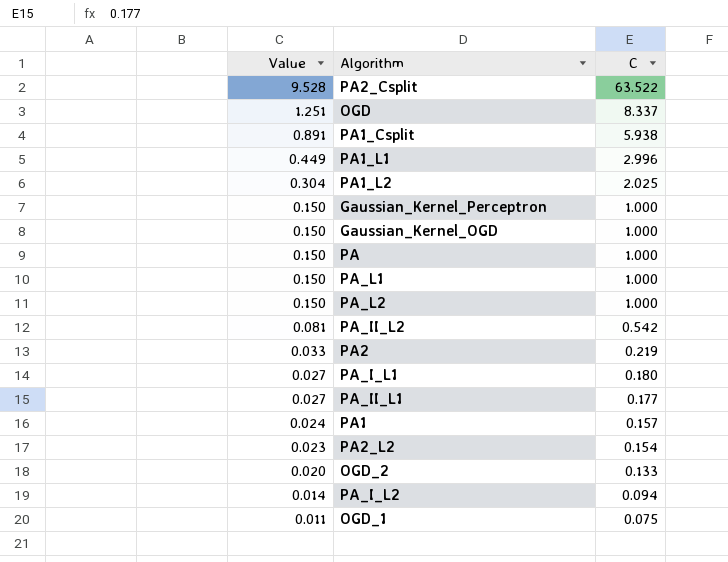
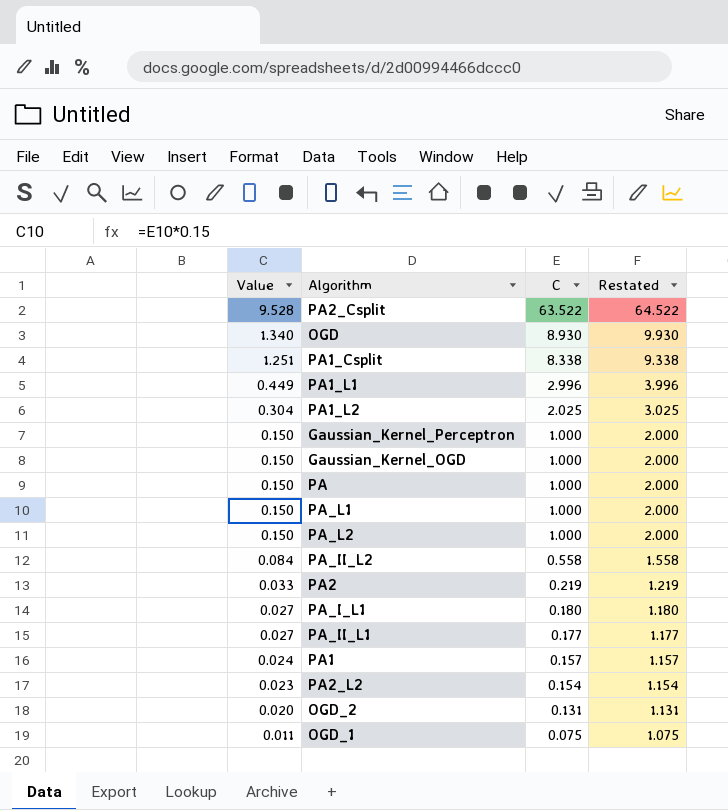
column Restated | formula: none -> [C] + 1
row PA_I_L2: 0.014 | 0.094 -> none
OGD | Value: 1.251 -> 1.340
OGD | C: 8.337 -> 8.930
PA1_Csplit | Value: 0.891 -> 1.251
PA1_Csplit | C: 5.938 -> 8.338
PA_II_L2 | Value: 0.081 -> 0.084
PA_II_L2 | C: 0.542 -> 0.558
OGD_2 | C: 0.133 -> 0.131

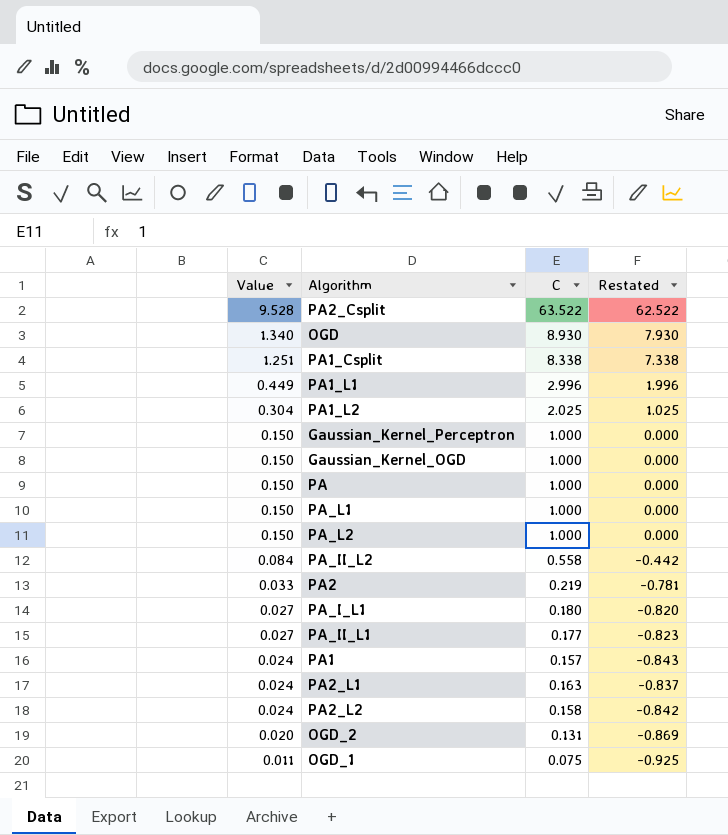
column Restated | formula: [C] + 1 -> [C] - 1
row PA2_L1: none -> 0.024 | 0.163 | -0.837
PA2_L2 | Value: 0.023 -> 0.024
PA2_L2 | C: 0.154 -> 0.158

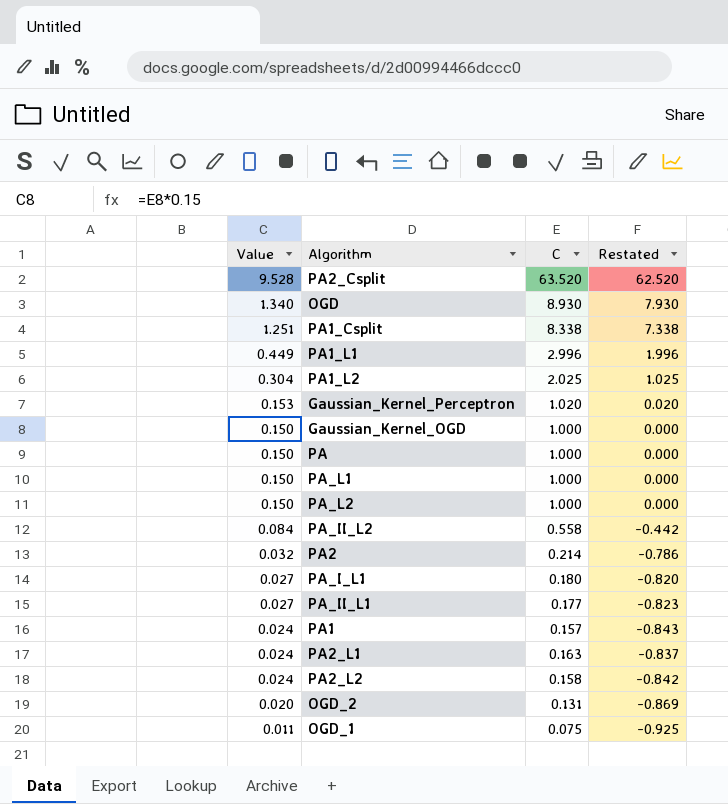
PA2_Csplit | C: 63.522 -> 63.520
PA2_Csplit | Restated: 62.522 -> 62.520
Gaussian_Kernel_Perceptron | Value: 0.150 -> 0.153
Gaussian_Kernel_Perceptron | C: 1.000 -> 1.020
Gaussian_Kernel_Perceptron | Restated: 0.000 -> 0.020
PA2 | Value: 0.033 -> 0.032
PA2 | C: 0.219 -> 0.214
PA2 | Restated: -0.781 -> -0.786

